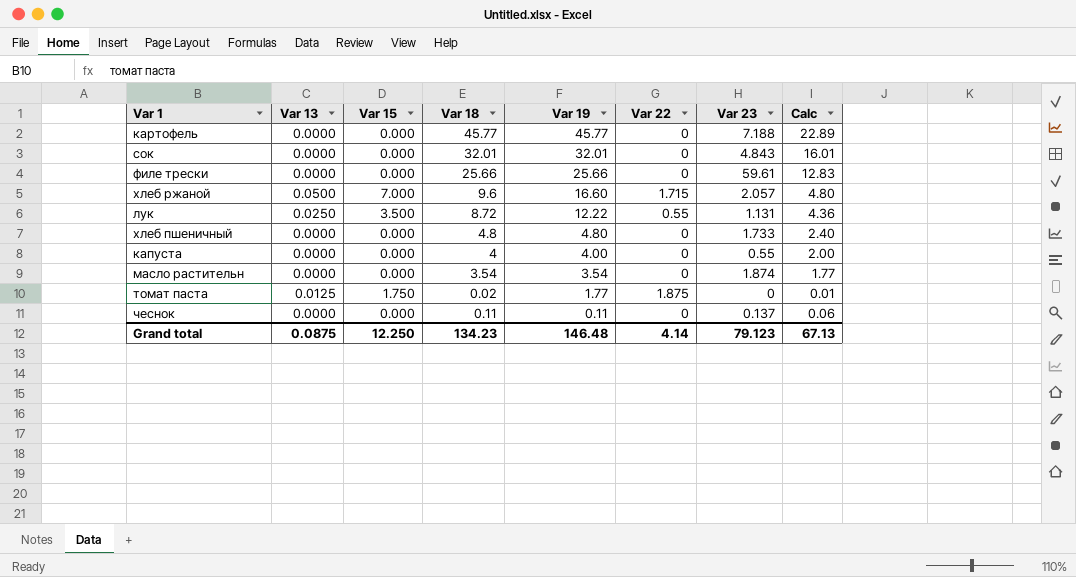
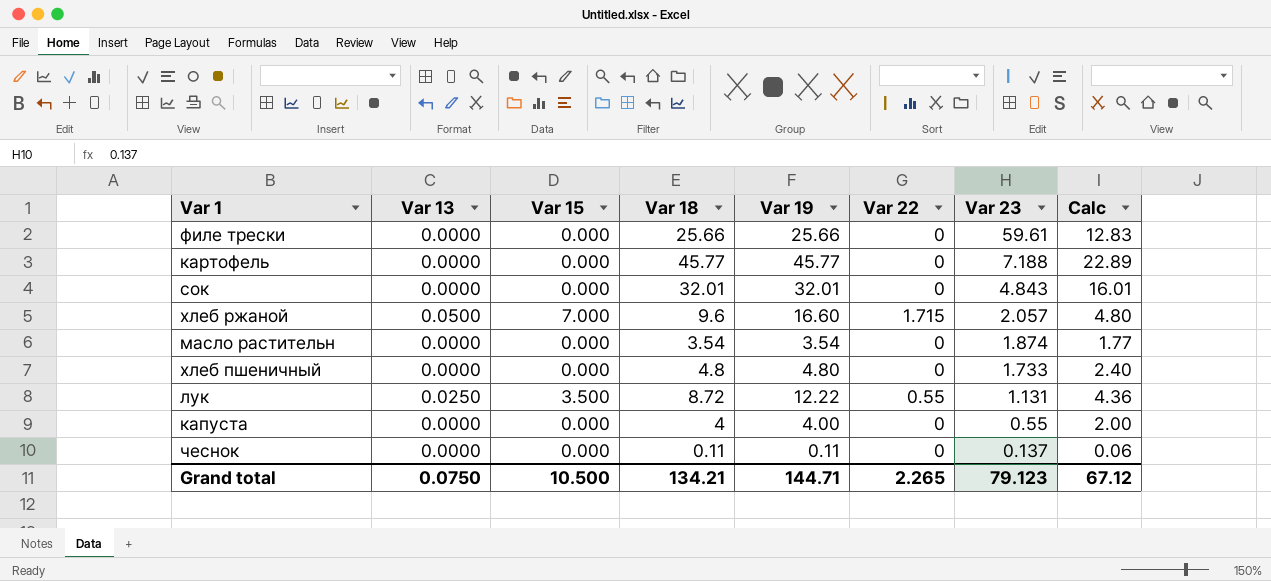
row order: Var 19 descending -> Var 23 descending
row томат паста: 0.0125 | 1.750 | 0.02 | 1.77 | 1.875 | 0 | 0.01 -> none
Grand total | Var 13: 0.0875 -> 0.0750
Grand total | Var 15: 12.250 -> 10.500
Grand total | Var 18: 134.23 -> 134.21
Grand total | Var 19: 146.48 -> 144.71
Grand total | Var 22: 4.14 -> 2.265
Grand total | Calc: 67.13 -> 67.12

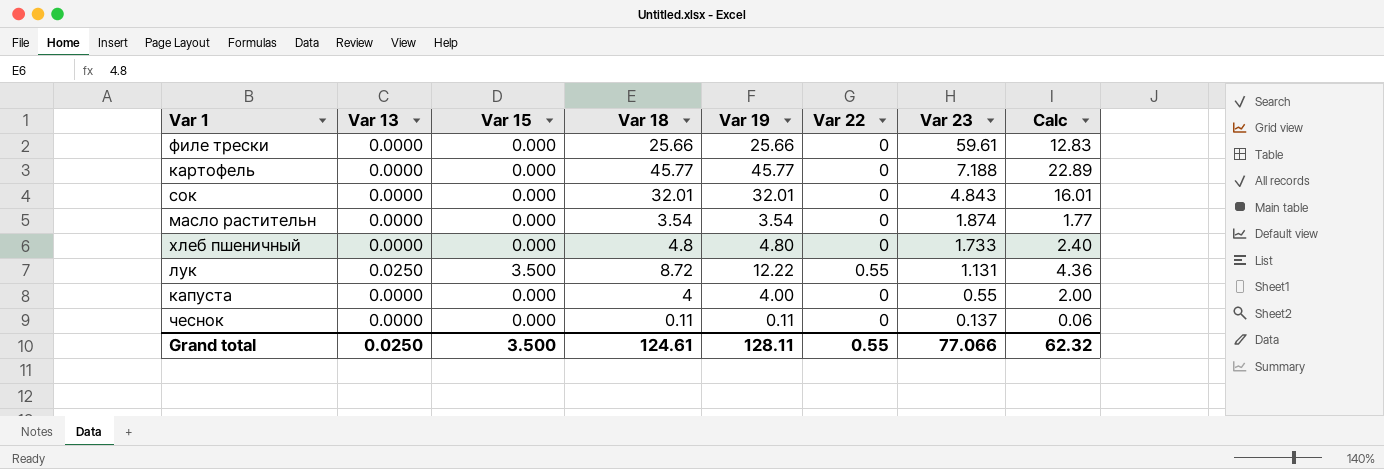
row хлеб ржаной: 0.0500 | 7.000 | 9.6 | 16.60 | 1.715 | 2.057 | 4.80 -> none
Grand total | Var 13: 0.0750 -> 0.0250
Grand total | Var 15: 10.500 -> 3.500
Grand total | Var 18: 134.21 -> 124.61
Grand total | Var 19: 144.71 -> 128.11
Grand total | Var 22: 2.265 -> 0.55
Grand total | Var 23: 79.123 -> 77.066
Grand total | Calc: 67.12 -> 62.32

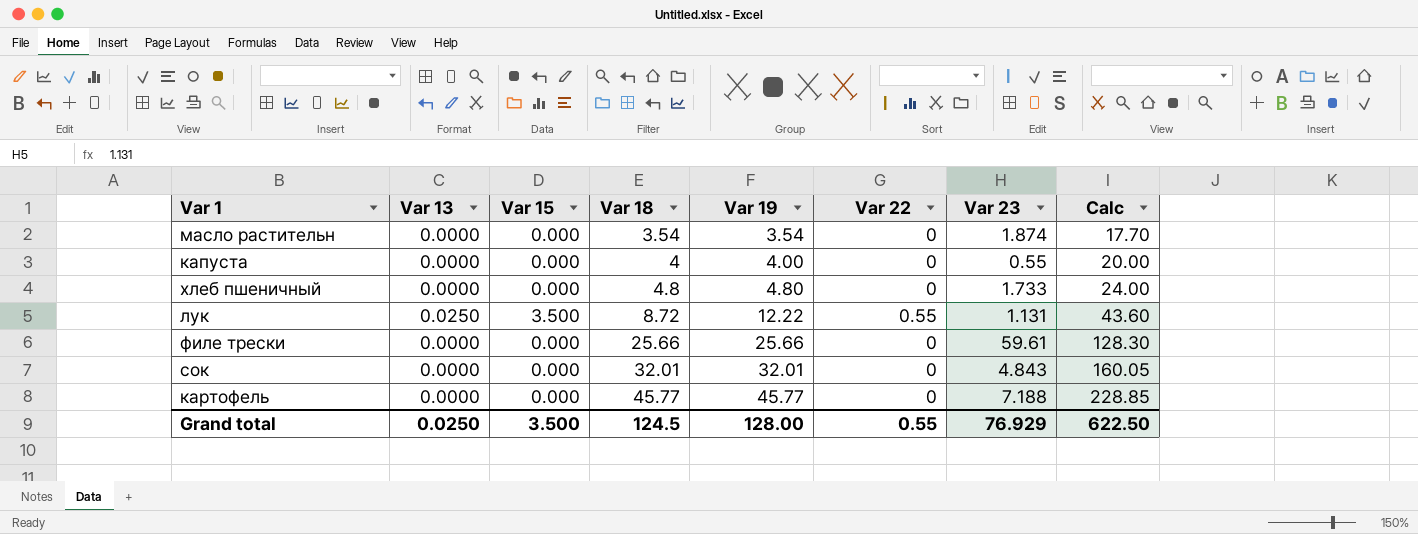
row order: Var 23 descending -> Var 18 ascending
column Calc | formula: [Var 18] * 0.5 -> [Var 18] * 5
row чеснок: 0.0000 | 0.000 | 0.11 | 0.11 | 0 | 0.137 | 0.06 -> none
Grand total | Var 18: 124.61 -> 124.5
Grand total | Var 19: 128.11 -> 128.00
Grand total | Var 23: 77.066 -> 76.929
Grand total | Calc: 62.32 -> 622.50

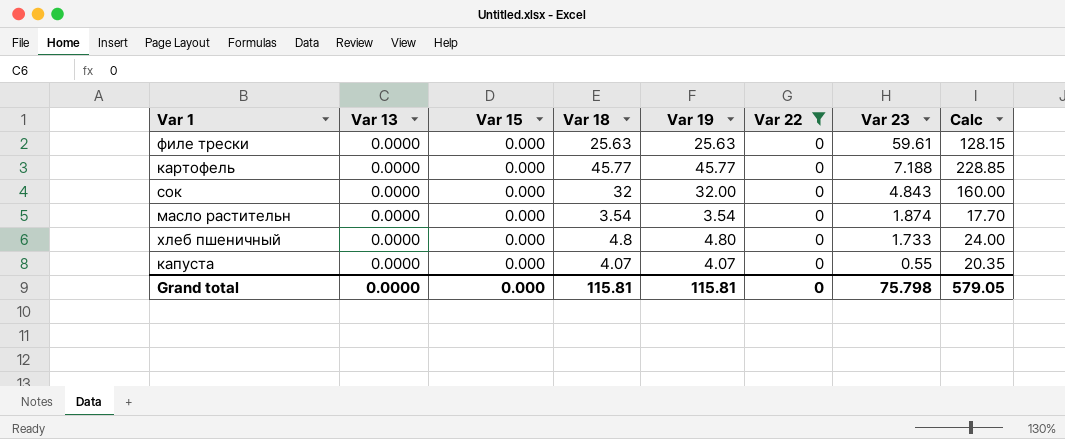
filter: none -> Var 22 = 0
row order: Var 18 ascending -> Var 23 descending
филе трески | Var 18: 25.66 -> 25.63
филе трески | Var 19: 25.66 -> 25.63
филе трески | Calc: 128.30 -> 128.15
сок | Var 18: 32.01 -> 32
сок | Var 19: 32.01 -> 32.00
сок | Calc: 160.05 -> 160.00
капуста | Var 18: 4 -> 4.07
капуста | Var 19: 4.00 -> 4.07
капуста | Calc: 20.00 -> 20.35
Grand total | Var 13: 0.0250 -> 0.0000
Grand total | Var 15: 3.500 -> 0.000
Grand total | Var 18: 124.5 -> 115.81
Grand total | Var 19: 128.00 -> 115.81
Grand total | Var 22: 0.55 -> 0
Grand total | Var 23: 76.929 -> 75.798
Grand total | Calc: 622.50 -> 579.05

